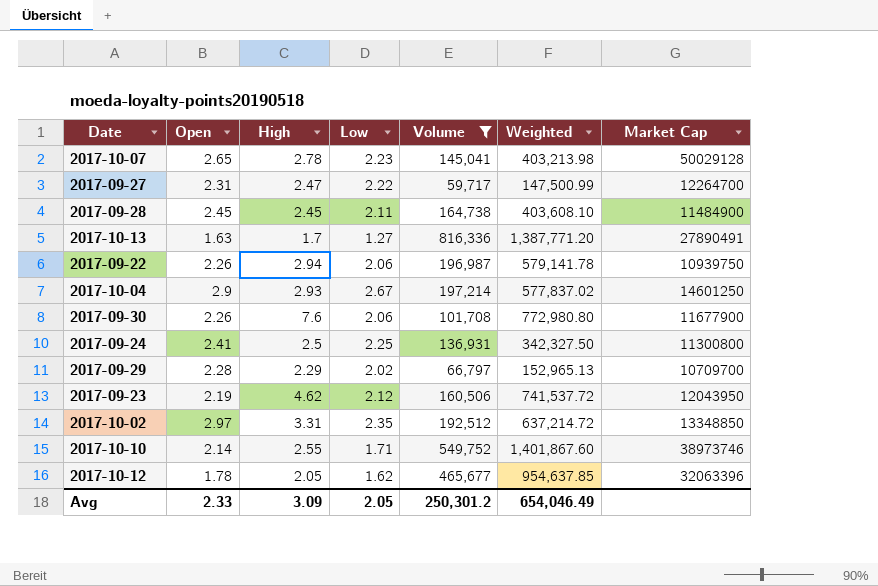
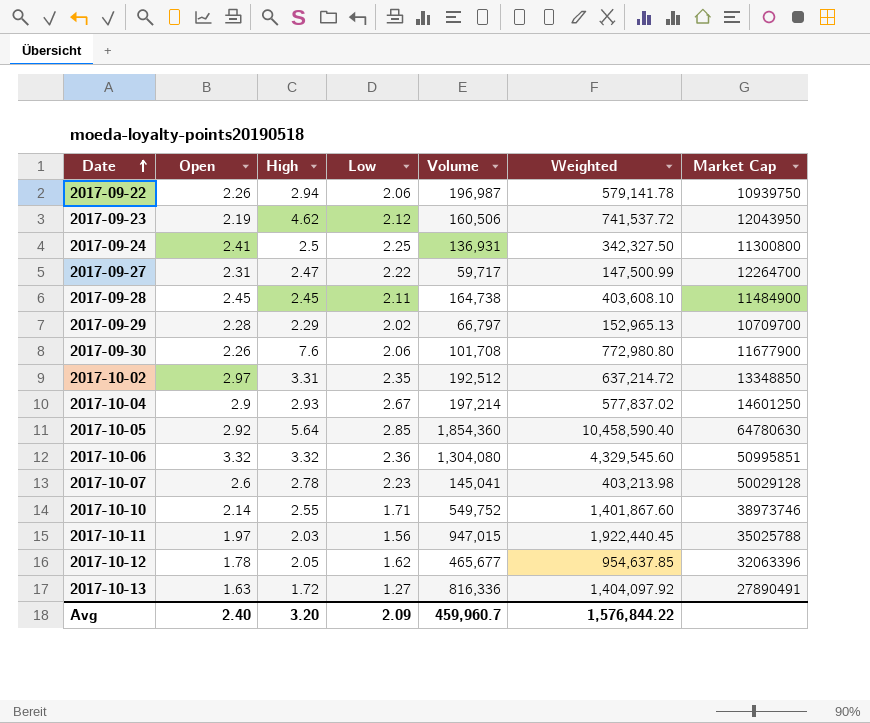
filter: Volume <= 816,336 -> none
row order: none -> Date ascending
2017-10-07 | Open: 2.65 -> 2.6
2017-10-13 | High: 1.7 -> 1.72
2017-10-13 | Weighted: 1,387,771.20 -> 1,404,097.92
Avg | Open: 2.33 -> 2.40
Avg | High: 3.09 -> 3.20
Avg | Low: 2.05 -> 2.09
Avg | Volume: 250,301.2 -> 459,960.7
Avg | Weighted: 654,046.49 -> 1,576,844.22

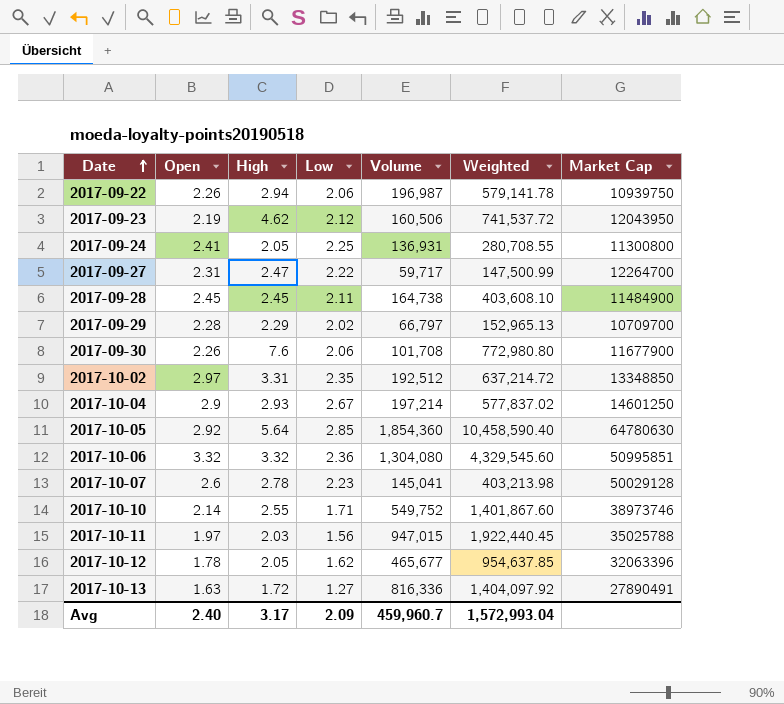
2017-09-24 | High: 2.5 -> 2.05
2017-09-24 | Weighted: 342,327.50 -> 280,708.55
Avg | High: 3.20 -> 3.17
Avg | Weighted: 1,576,844.22 -> 1,572,993.04

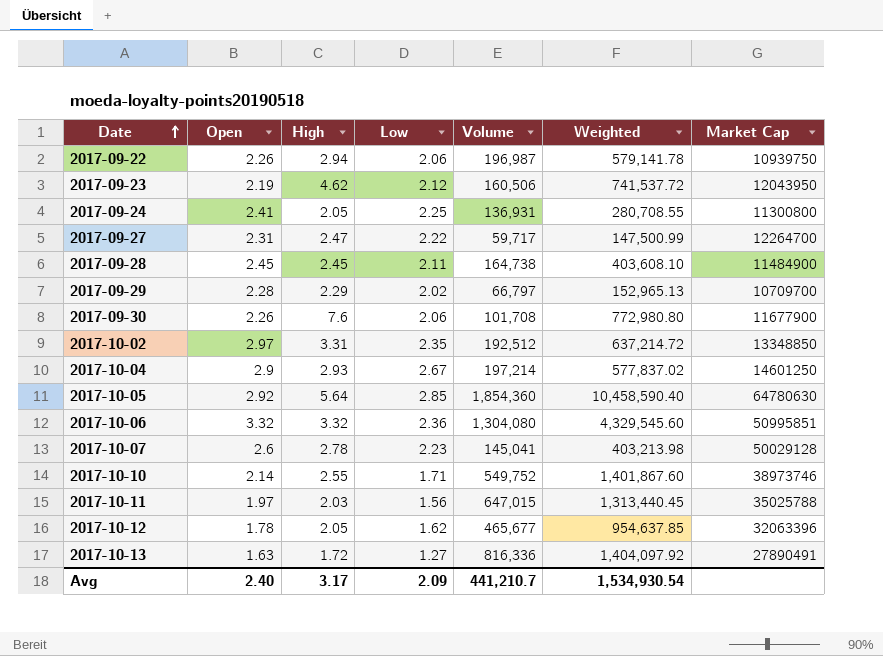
2017-10-11 | Volume: 947,015 -> 647,015
2017-10-11 | Weighted: 1,922,440.45 -> 1,313,440.45
Avg | Volume: 459,960.7 -> 441,210.7
Avg | Weighted: 1,572,993.04 -> 1,534,930.54

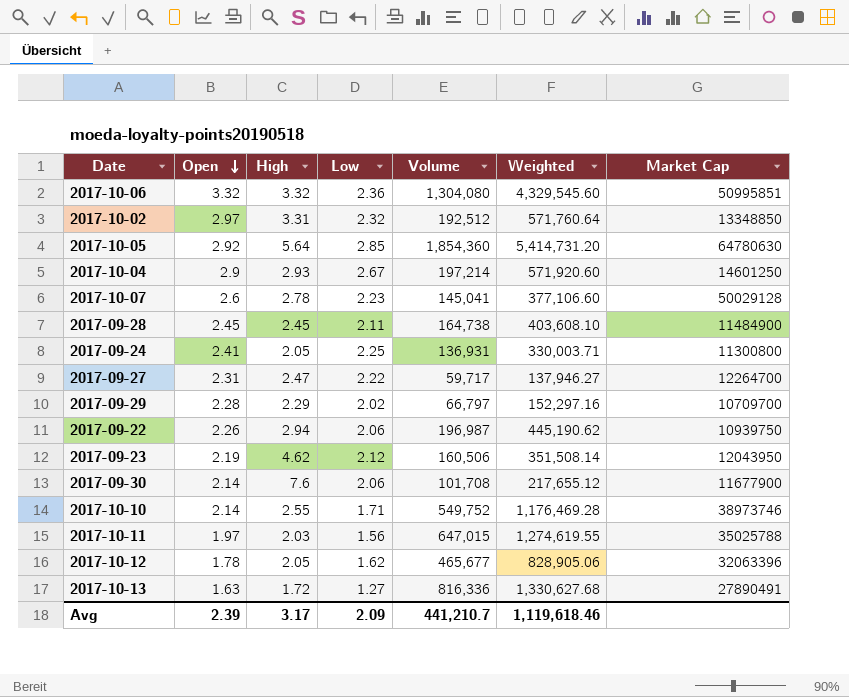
row order: Date ascending -> Open descending
column Weighted | formula: [High] * [Volume] -> [Open] * [Volume]
2017-10-02 | Low: 2.35 -> 2.32
2017-09-30 | Open: 2.26 -> 2.14
Avg | Open: 2.40 -> 2.39
Avg | Weighted: 1,534,930.54 -> 1,119,618.46

